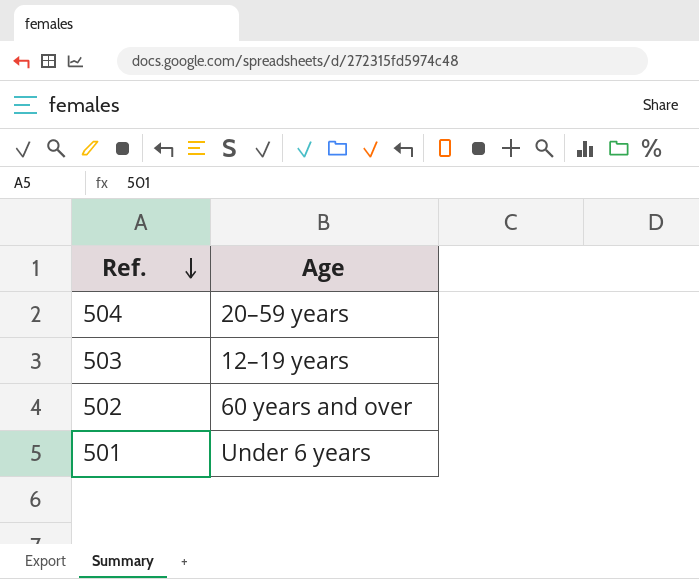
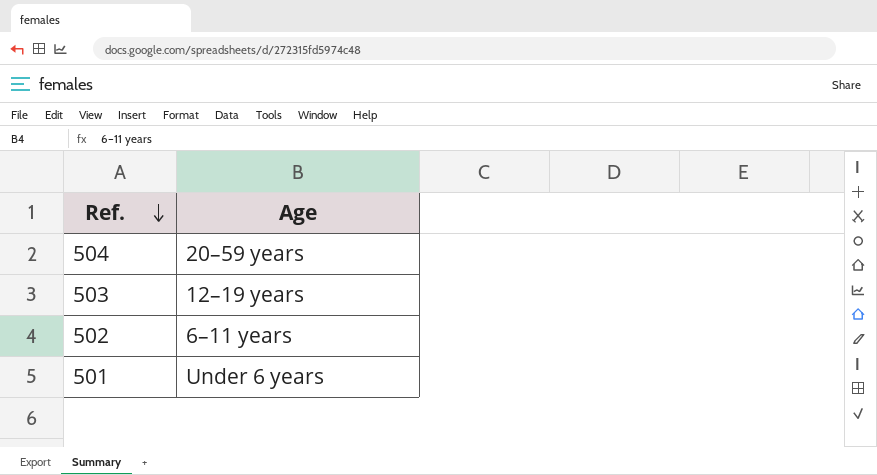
502 | Age: 60 years and over -> 6–11 years

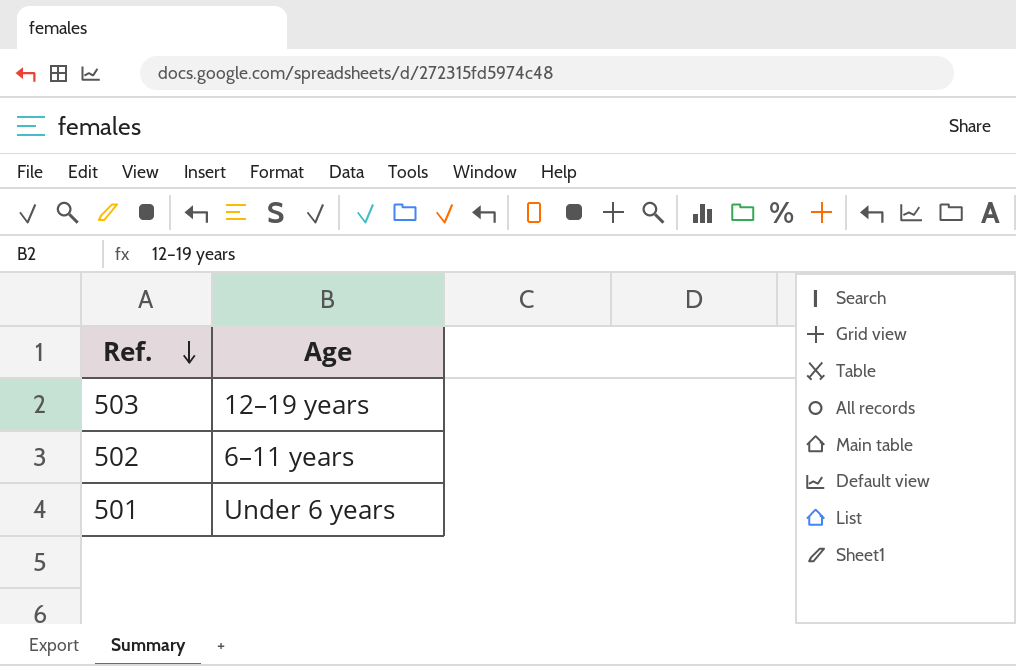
row 504: 20–59 years -> none

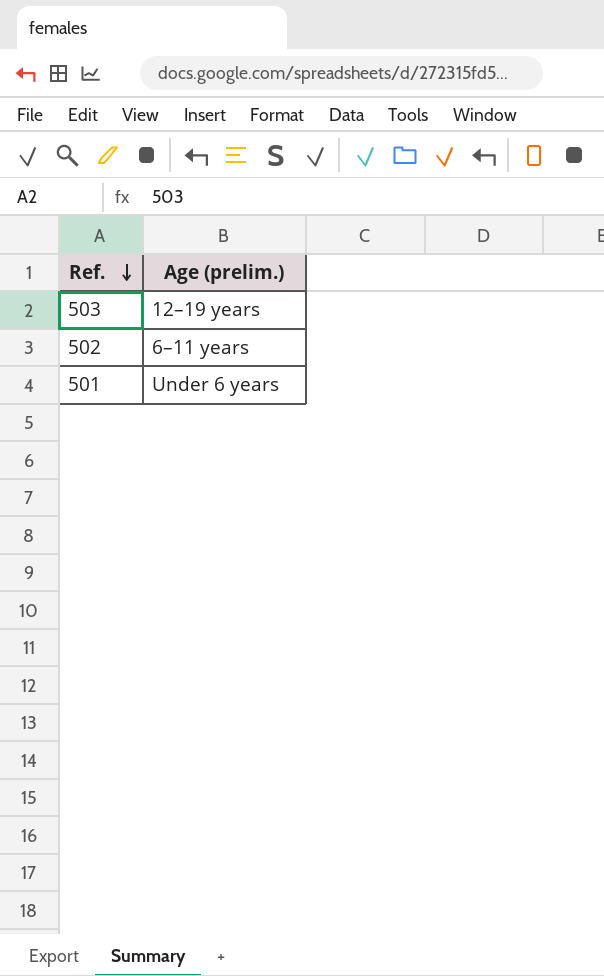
column name: Age -> Age (prelim.)

